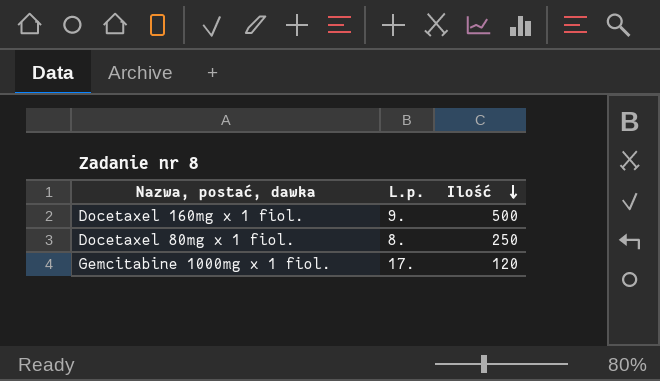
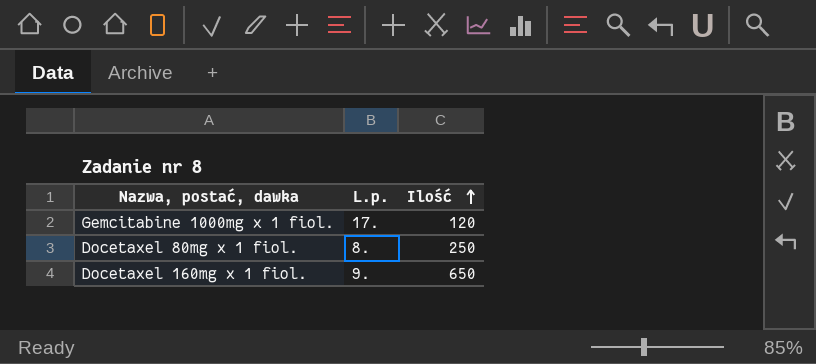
row order: Ilość descending -> Ilość ascending
Docetaxel 160mg x 1 fiol. | Ilość: 500 -> 650

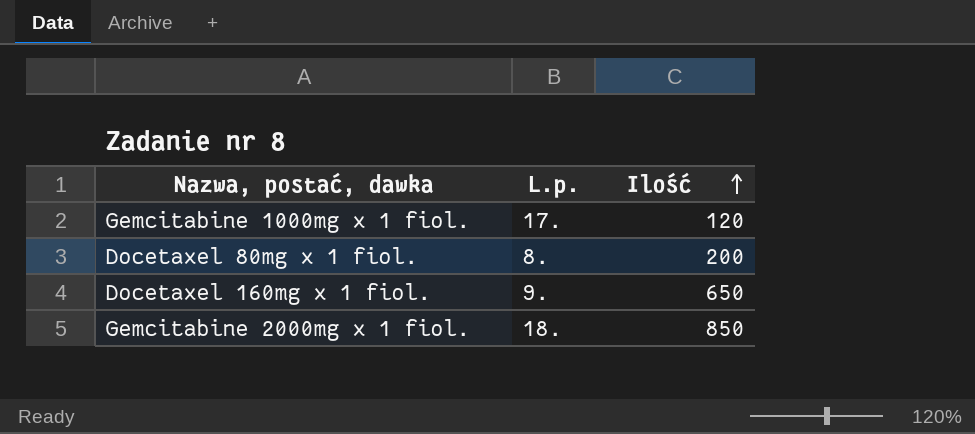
Docetaxel 80mg x 1 fiol. | Ilość: 250 -> 200
row Gemcitabine 2000mg x 1 fiol.: none -> 18. | 850

